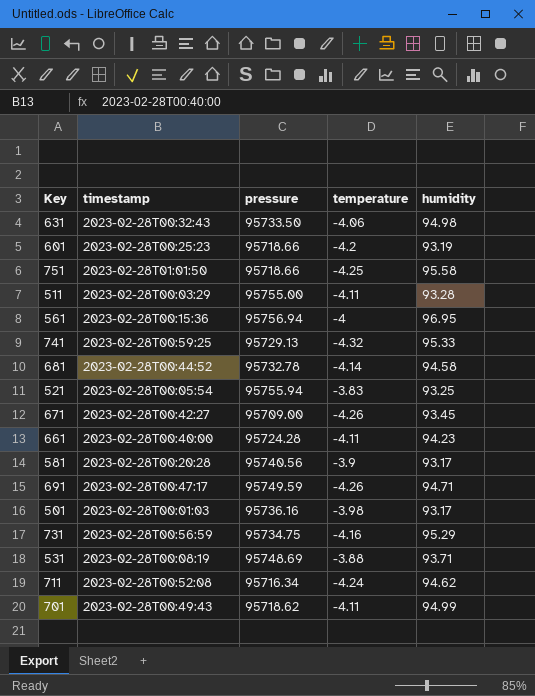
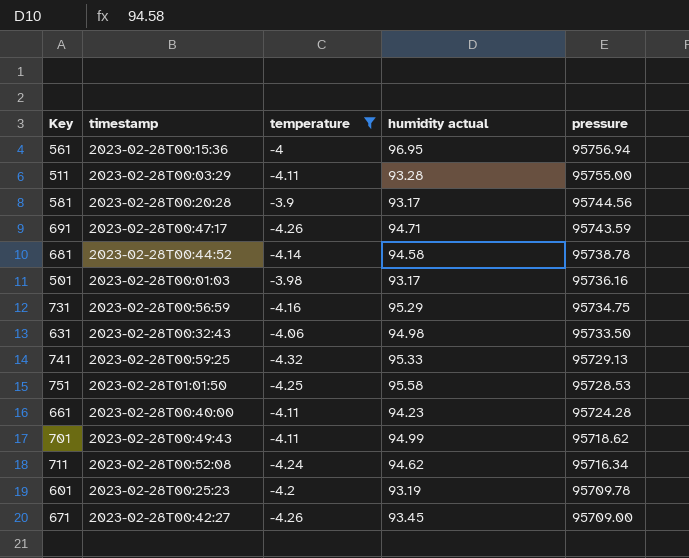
filter: none -> temperature <= -3.9
row order: none -> pressure descending
column name: humidity -> humidity actual
column pressure | position: 3 -> 5
581 | pressure: 95740.56 -> 95744.56
691 | pressure: 95749.59 -> 95743.59
681 | pressure: 95732.78 -> 95738.78
751 | pressure: 95718.66 -> 95728.53
601 | pressure: 95718.66 -> 95709.78

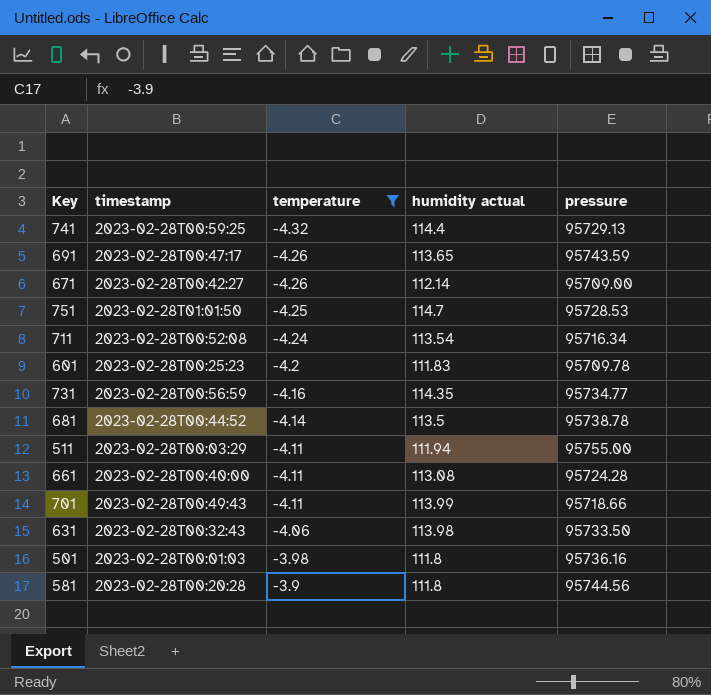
row order: pressure descending -> temperature ascending
row 561: 2023-02-28T00:15:36 | -4 | 96.95 | 95756.94 -> none
741 | humidity actual: 95.33 -> 114.4
691 | humidity actual: 94.71 -> 113.65
671 | humidity actual: 93.45 -> 112.14
751 | humidity actual: 95.58 -> 114.7
711 | humidity actual: 94.62 -> 113.54
601 | humidity actual: 93.19 -> 111.83
731 | humidity actual: 95.29 -> 114.35
731 | pressure: 95734.75 -> 95734.77
681 | humidity actual: 94.58 -> 113.5
511 | humidity actual: 93.28 -> 111.94
661 | humidity actual: 94.23 -> 113.08
701 | humidity actual: 94.99 -> 113.99
701 | pressure: 95718.62 -> 95718.66
631 | humidity actual: 94.98 -> 113.98
501 | humidity actual: 93.17 -> 111.8
581 | humidity actual: 93.17 -> 111.8

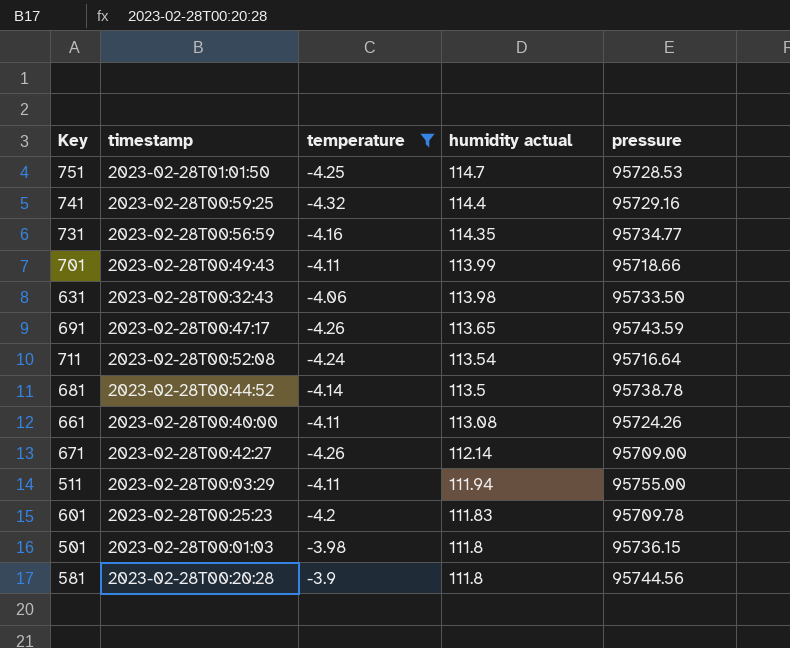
row order: temperature ascending -> humidity actual descending
741 | pressure: 95729.13 -> 95729.16
711 | pressure: 95716.34 -> 95716.64
661 | pressure: 95724.28 -> 95724.26
501 | pressure: 95736.16 -> 95736.15

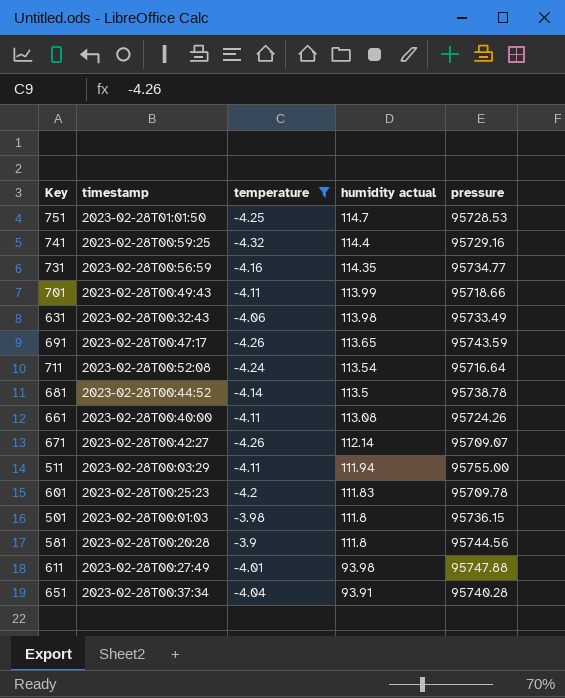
631 | pressure: 95733.50 -> 95733.49
671 | pressure: 95709.00 -> 95709.07
row 611: none -> 2023-02-28T00:27:49 | -4.01 | 93.98 | 95747.88
row 651: none -> 2023-02-28T00:37:34 | -4.04 | 93.91 | 95740.28

